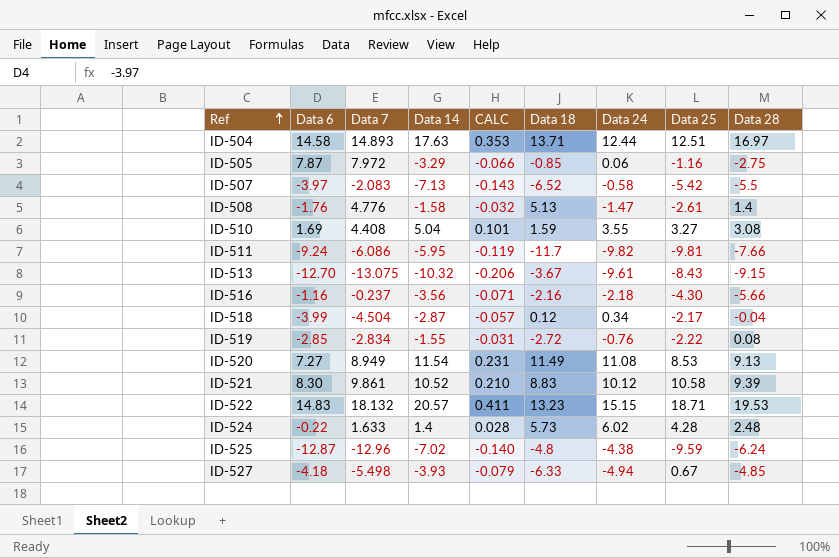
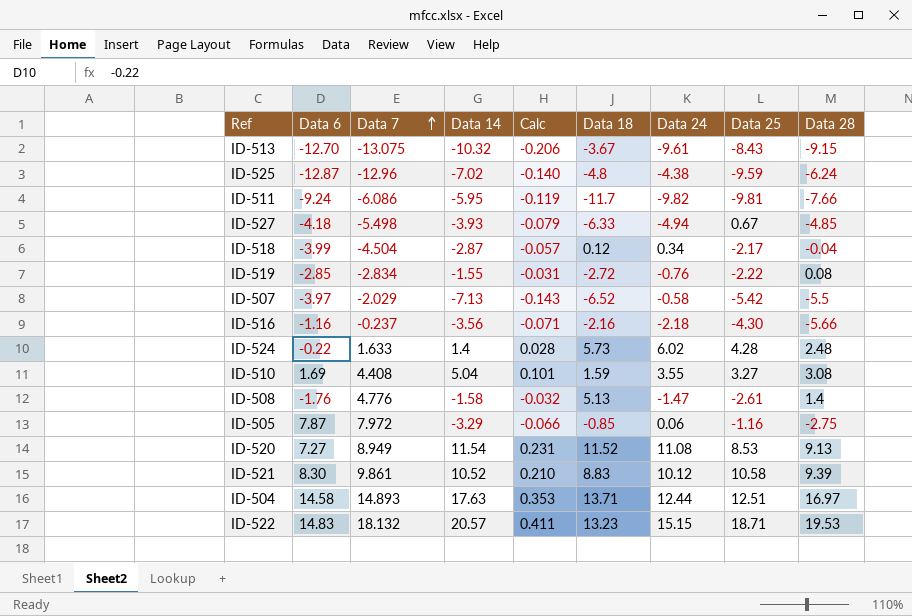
row order: Ref ascending -> Data 7 ascending
column name: CALC -> Calc
ID-507 | Data 7: -2.083 -> -2.029
ID-520 | Data 18: 11.49 -> 11.52

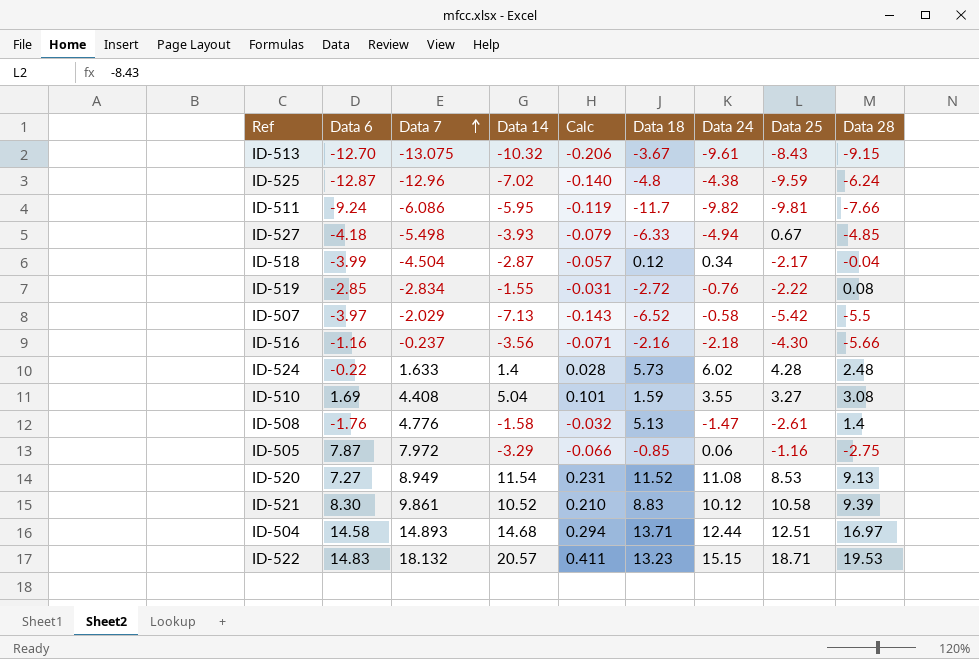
ID-504 | Data 14: 17.63 -> 14.68
ID-504 | Calc: 0.353 -> 0.294

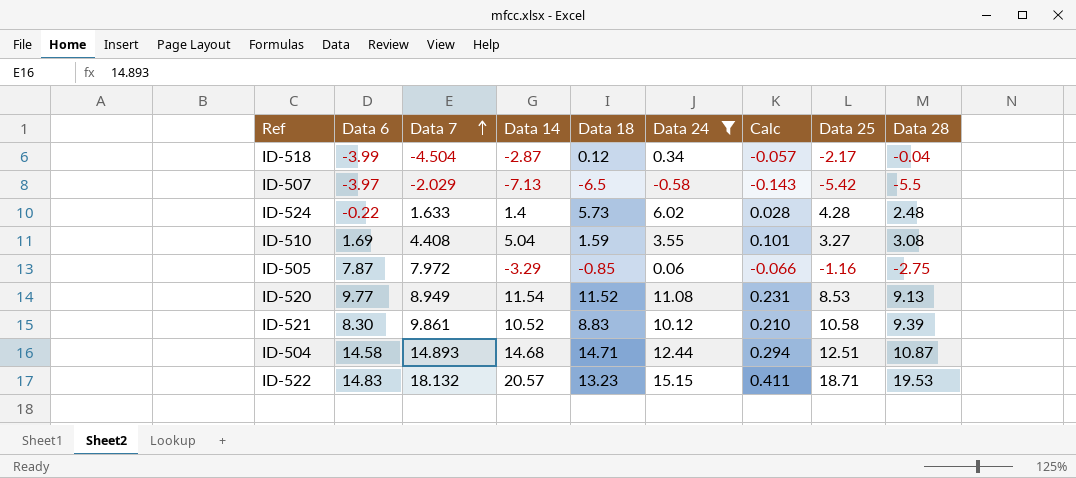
filter: none -> Data 24 >= -0.58
column Calc | position: 5 -> 7
ID-507 | Data 18: -6.52 -> -6.5
ID-520 | Data 6: 7.27 -> 9.77
ID-504 | Data 18: 13.71 -> 14.71
ID-504 | Data 28: 16.97 -> 10.87

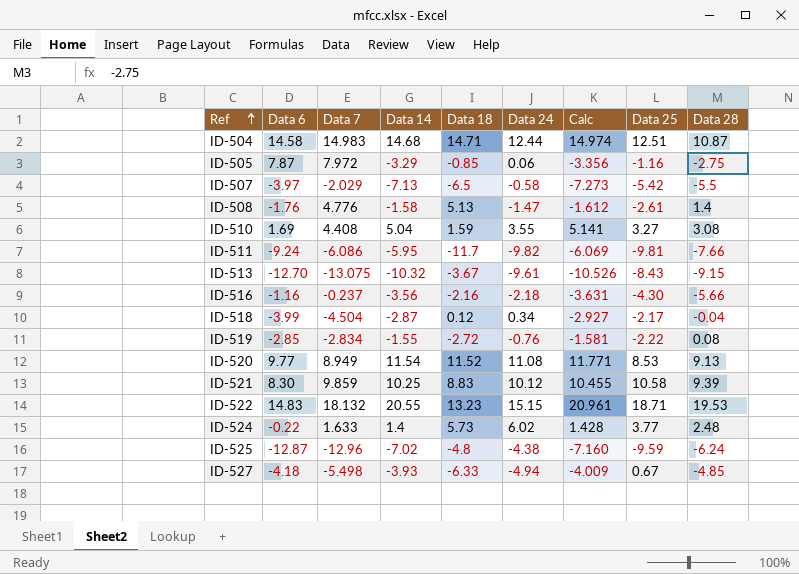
filter: Data 24 >= -0.58 -> none
row order: Data 7 ascending -> Ref ascending
column Calc | formula: [Data 14] * 0.02 -> [Data 14] * 1.02
ID-504 | Data 7: 14.893 -> 14.983
ID-521 | Data 7: 9.861 -> 9.859
ID-521 | Data 14: 10.52 -> 10.25
ID-522 | Data 14: 20.57 -> 20.55
ID-524 | Data 25: 4.28 -> 3.77

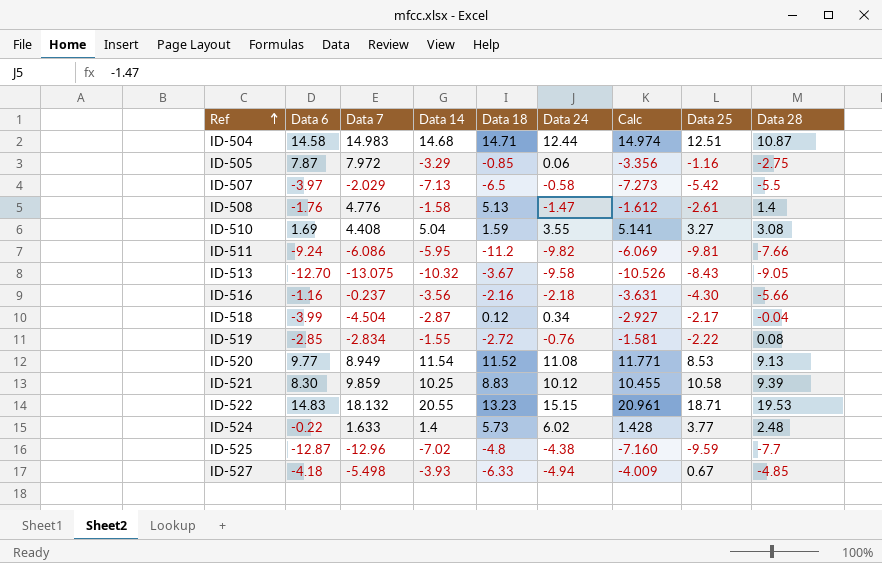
ID-511 | Data 18: -11.7 -> -11.2
ID-513 | Data 24: -9.61 -> -9.58
ID-513 | Data 28: -9.15 -> -9.05
ID-525 | Data 28: -6.24 -> -7.7

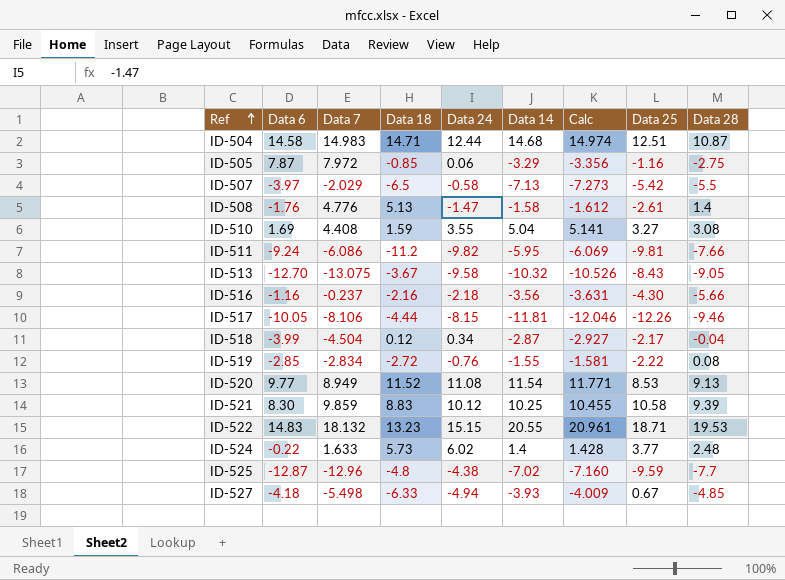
column Data 14 | position: 4 -> 6
row ID-517: none -> -10.05 | -8.106 | -4.44 | -8.15 | -11.81 | -12.046 | -12.26 | -9.46

